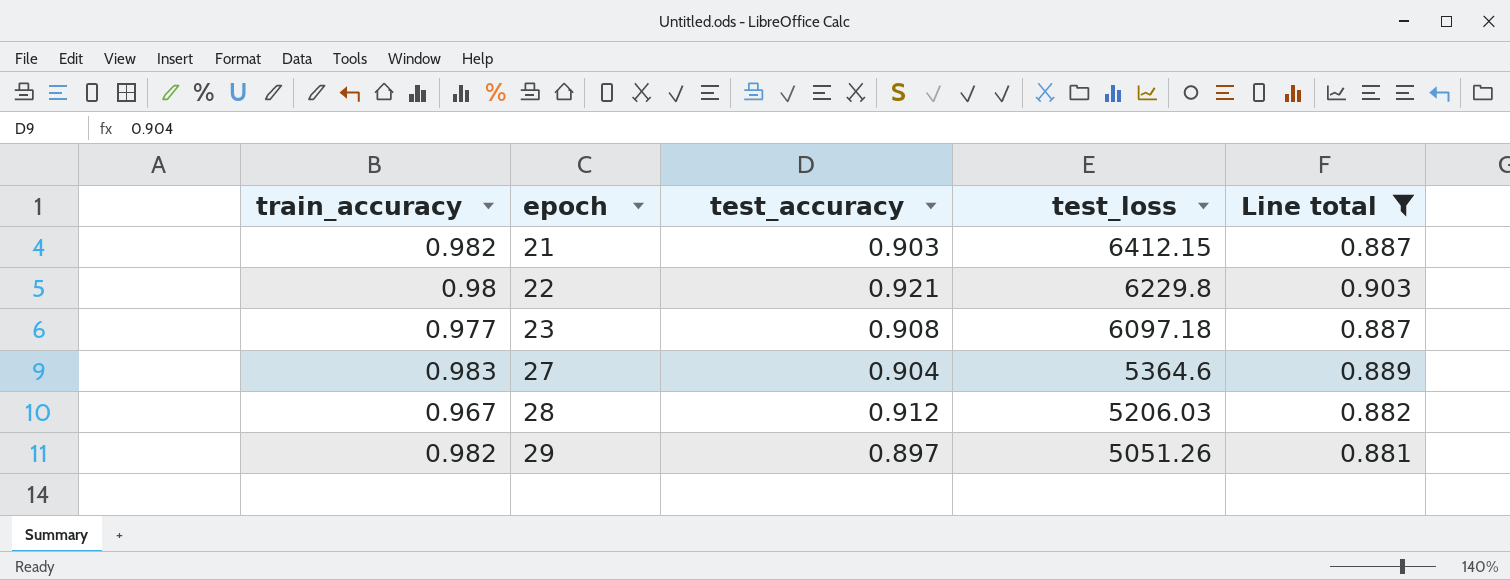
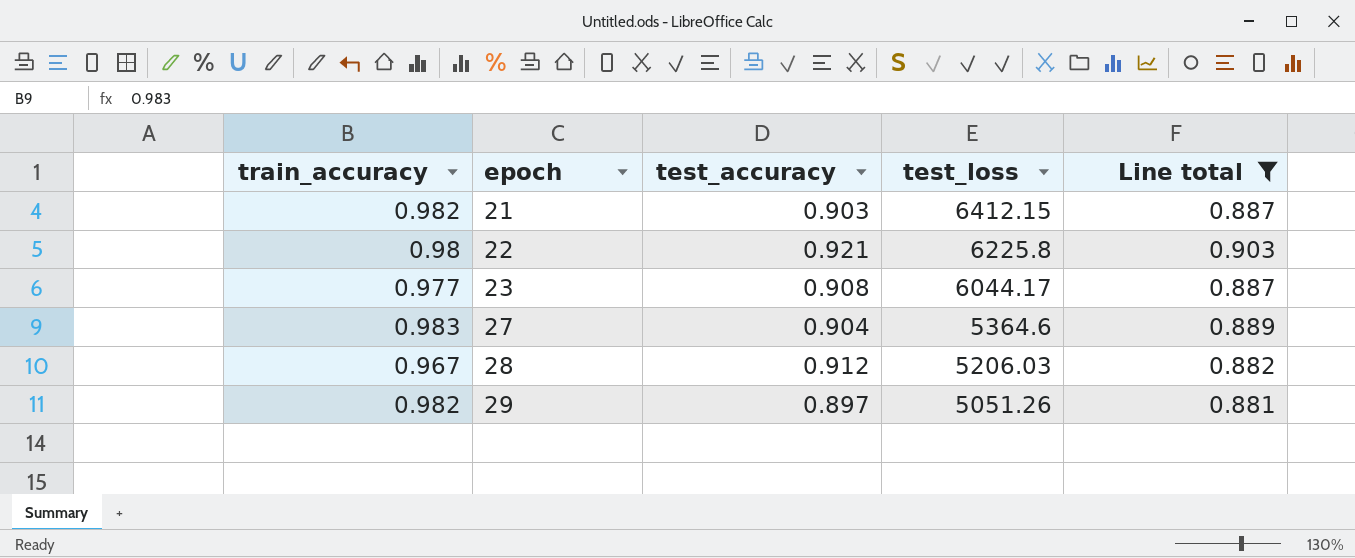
22 | test_loss: 6229.8 -> 6225.8
23 | test_loss: 6097.18 -> 6044.17

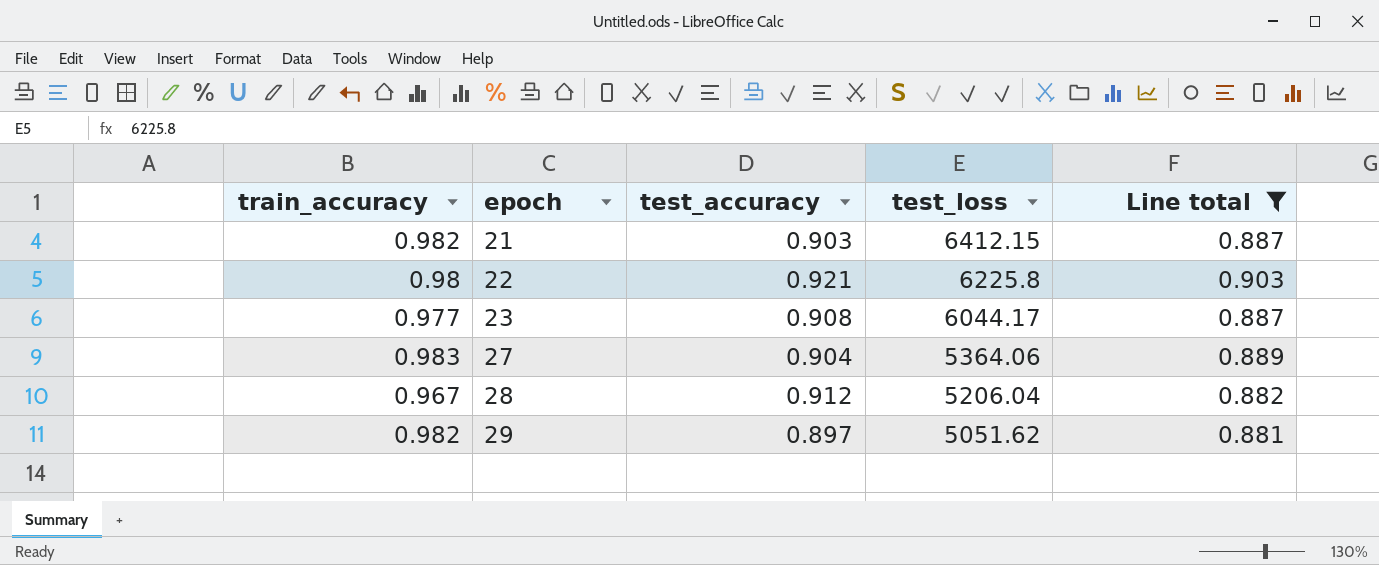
27 | test_loss: 5364.6 -> 5364.06
28 | test_loss: 5206.03 -> 5206.04
29 | test_loss: 5051.26 -> 5051.62

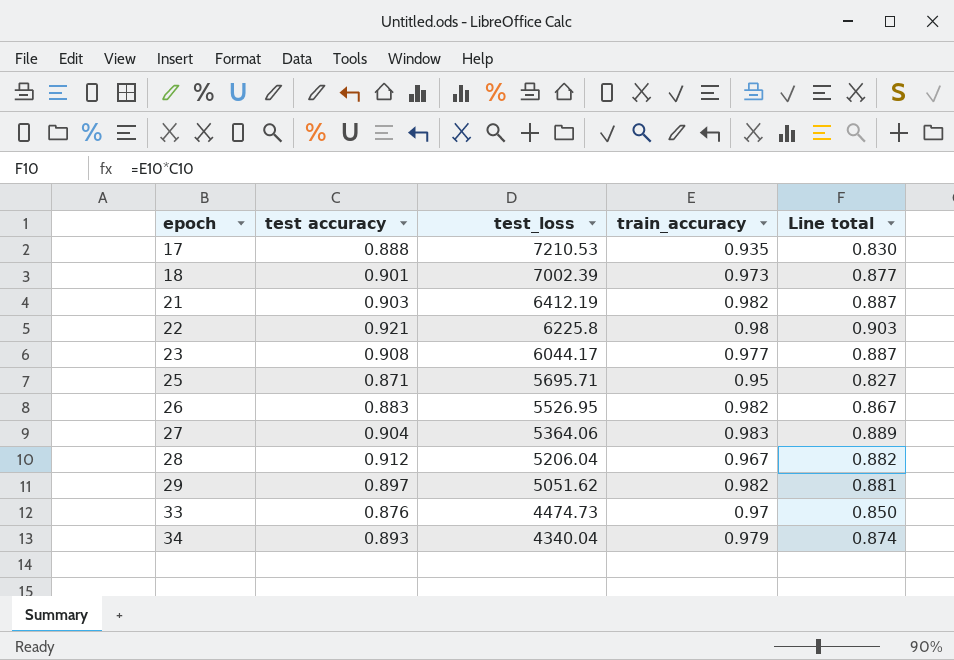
filter: Line total >= 0.881 -> none
column name: test_accuracy -> test accuracy
column train_accuracy | position: 1 -> 4
21 | test_loss: 6412.15 -> 6412.19

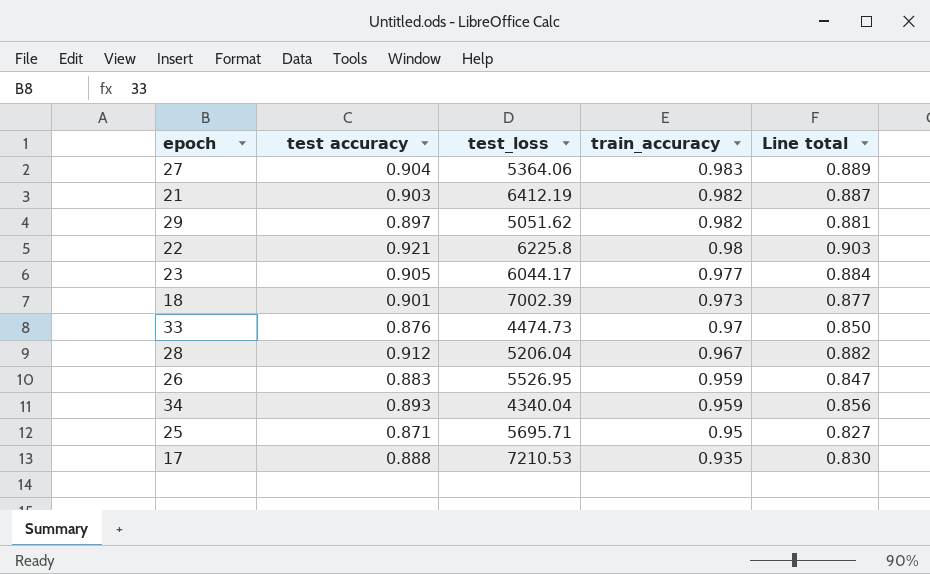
row order: epoch ascending -> train_accuracy descending
23 | test accuracy: 0.908 -> 0.905
23 | Line total: 0.887 -> 0.884
26 | train_accuracy: 0.982 -> 0.959
26 | Line total: 0.867 -> 0.847
34 | train_accuracy: 0.979 -> 0.959
34 | Line total: 0.874 -> 0.856

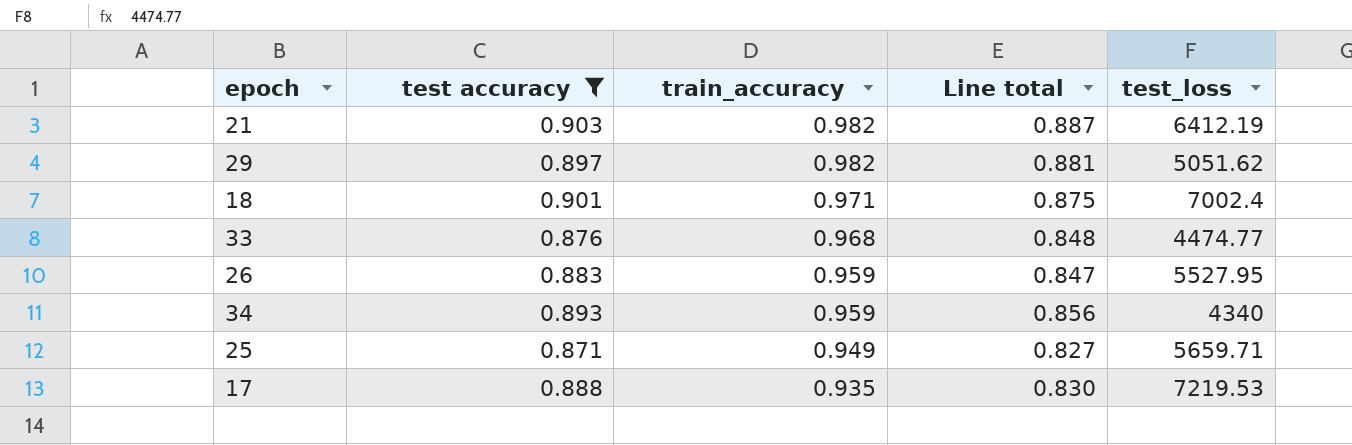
filter: none -> test accuracy <= 0.903
column test_loss | position: 3 -> 5
18 | train_accuracy: 0.973 -> 0.971
18 | Line total: 0.877 -> 0.875
18 | test_loss: 7002.39 -> 7002.4
33 | train_accuracy: 0.97 -> 0.968
33 | Line total: 0.850 -> 0.848
33 | test_loss: 4474.73 -> 4474.77
26 | test_loss: 5526.95 -> 5527.95
34 | test_loss: 4340.04 -> 4340
25 | train_accuracy: 0.95 -> 0.949
25 | test_loss: 5695.71 -> 5659.71
17 | test_loss: 7210.53 -> 7219.53

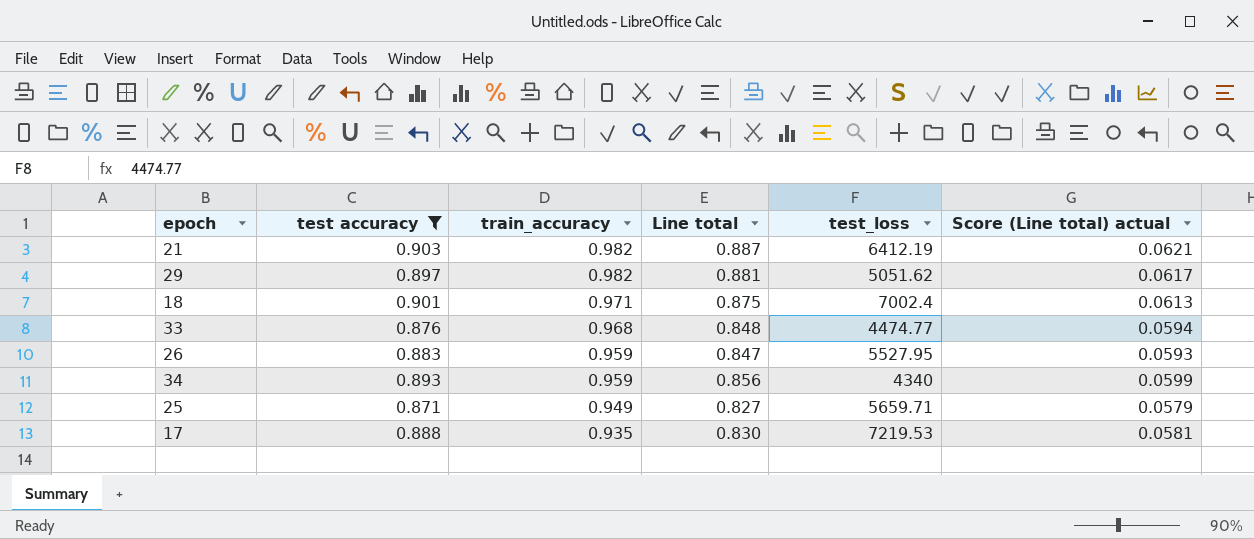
column Score (Line total) actual | formula: none -> [Line total] * 0.07

